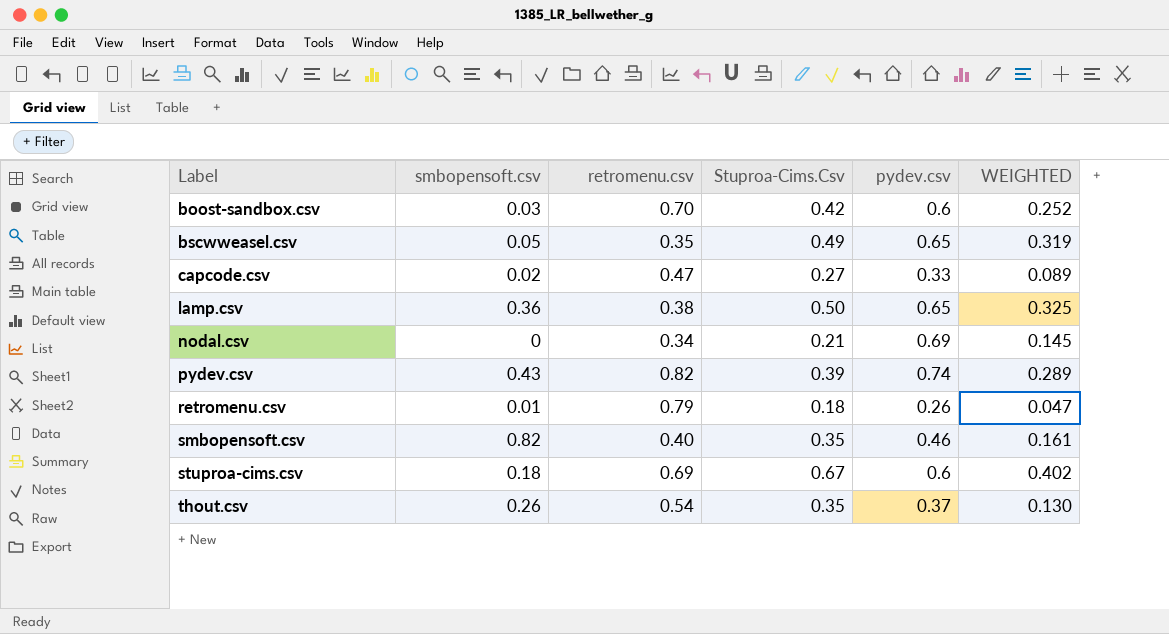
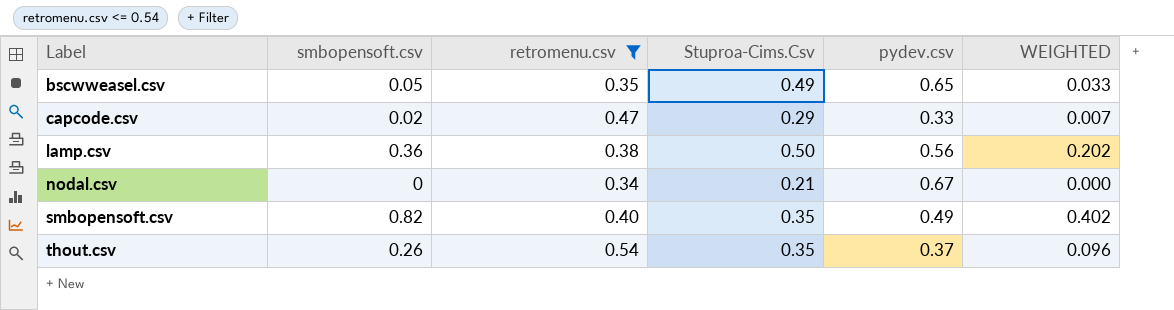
filter: none -> retromenu.csv <= 0.54
column WEIGHTED | formula: [Stuproa-Cims.Csv] * [pydev.csv] -> [smbopensoft.csv] * [pydev.csv]
capcode.csv | Stuproa-Cims.Csv: 0.27 -> 0.29
lamp.csv | pydev.csv: 0.65 -> 0.56
nodal.csv | pydev.csv: 0.69 -> 0.67
smbopensoft.csv | pydev.csv: 0.46 -> 0.49

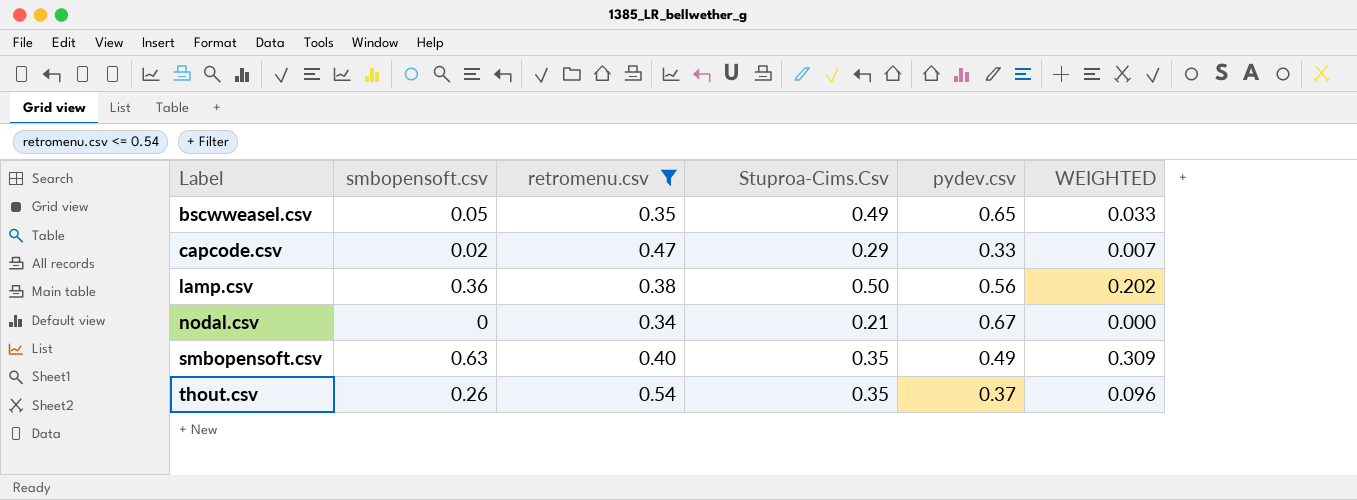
smbopensoft.csv | smbopensoft.csv: 0.82 -> 0.63
smbopensoft.csv | WEIGHTED: 0.402 -> 0.309

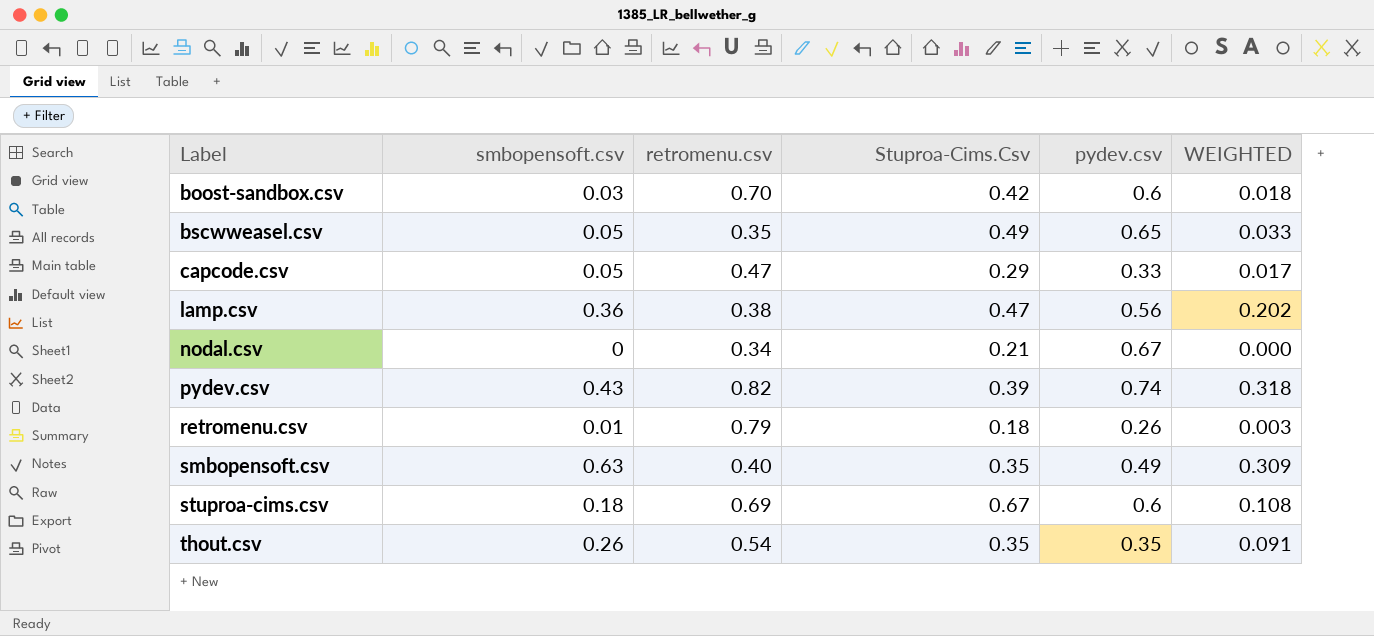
filter: retromenu.csv <= 0.54 -> none
capcode.csv | smbopensoft.csv: 0.02 -> 0.05
capcode.csv | WEIGHTED: 0.007 -> 0.017
lamp.csv | Stuproa-Cims.Csv: 0.50 -> 0.47
thout.csv | pydev.csv: 0.37 -> 0.35
thout.csv | WEIGHTED: 0.096 -> 0.091

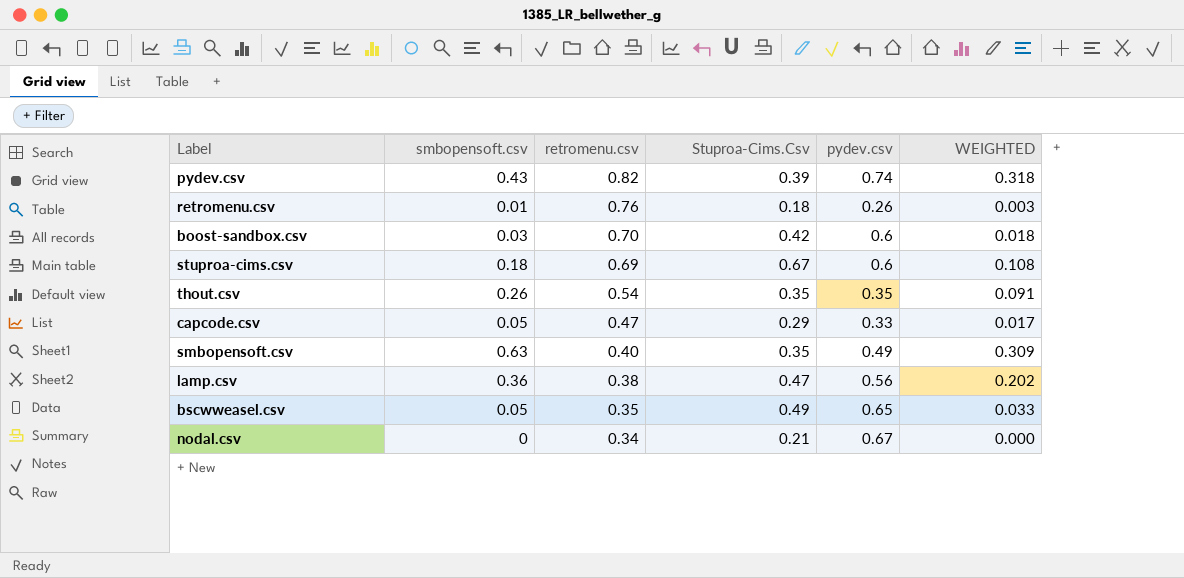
row order: Label ascending -> retromenu.csv descending
retromenu.csv | retromenu.csv: 0.79 -> 0.76

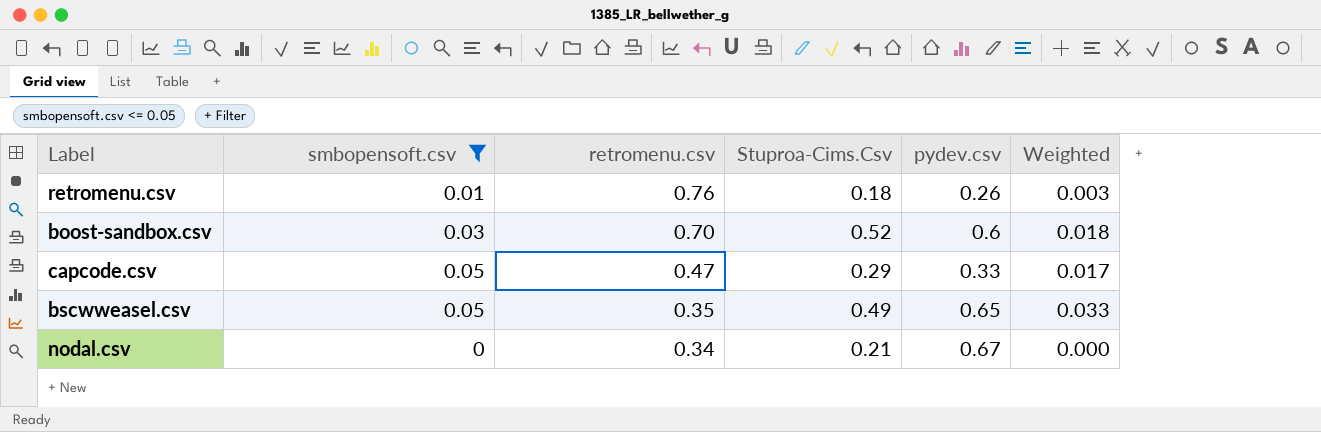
filter: none -> smbopensoft.csv <= 0.05
column name: WEIGHTED -> Weighted
boost-sandbox.csv | Stuproa-Cims.Csv: 0.42 -> 0.52

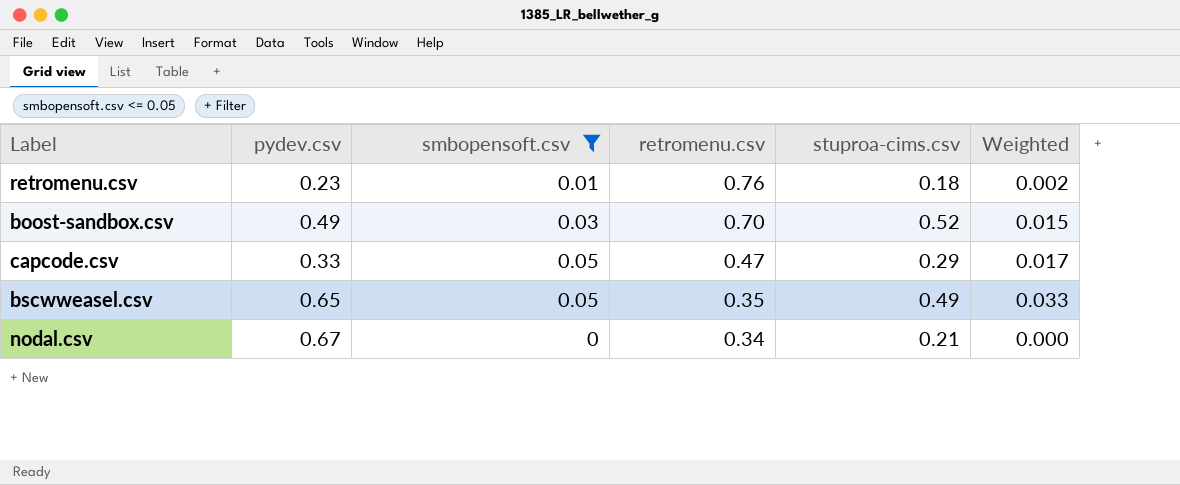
column pydev.csv | position: 5 -> 2
column name: Stuproa-Cims.Csv -> stuproa-cims.csv
retromenu.csv | pydev.csv: 0.26 -> 0.23
retromenu.csv | Weighted: 0.003 -> 0.002
boost-sandbox.csv | pydev.csv: 0.6 -> 0.49
boost-sandbox.csv | Weighted: 0.018 -> 0.015

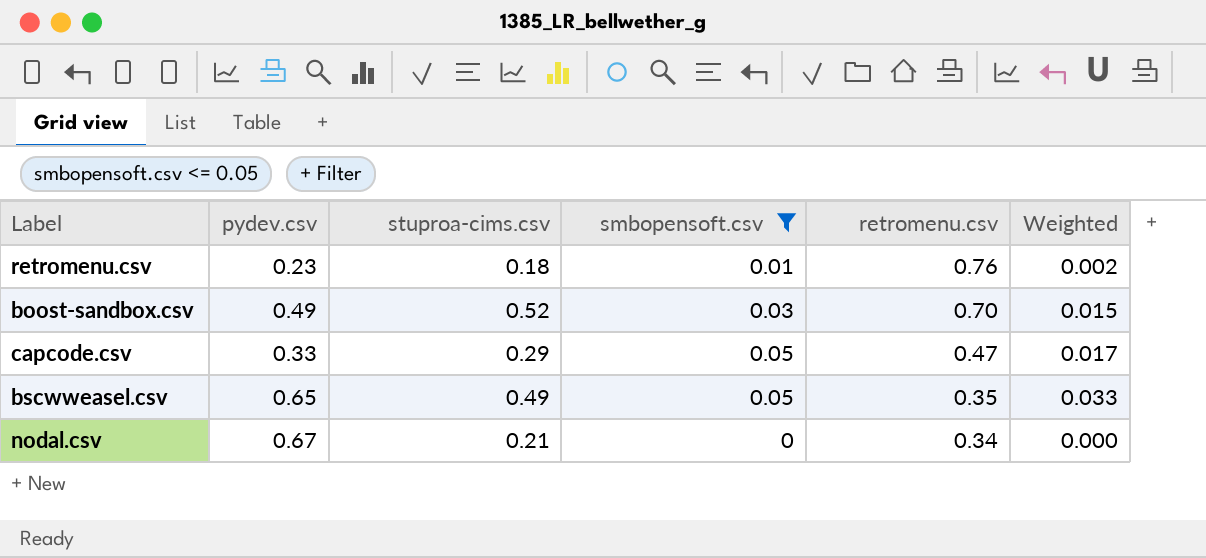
column stuproa-cims.csv | position: 5 -> 3

